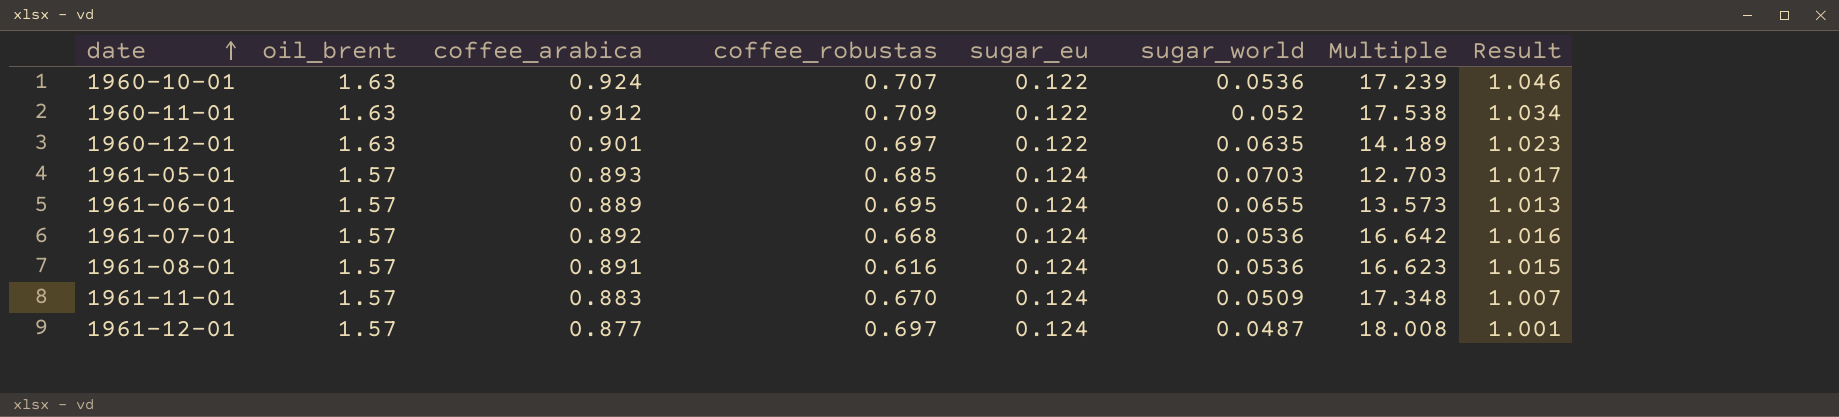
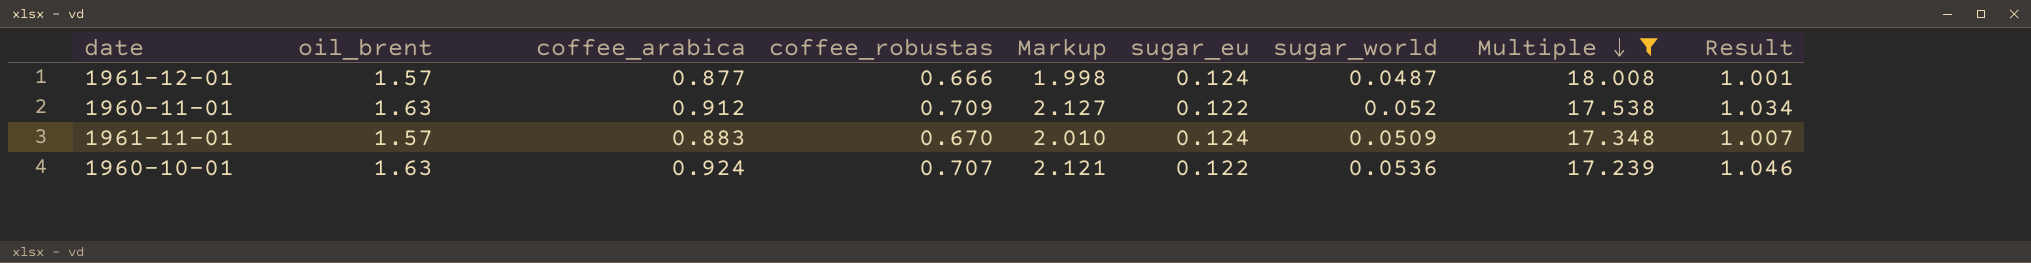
filter: none -> Multiple >= 17.239
row order: date ascending -> Multiple descending
column Markup | formula: none -> [coffee_robustas] * 3
1961-12-01 | coffee_robustas: 0.697 -> 0.666

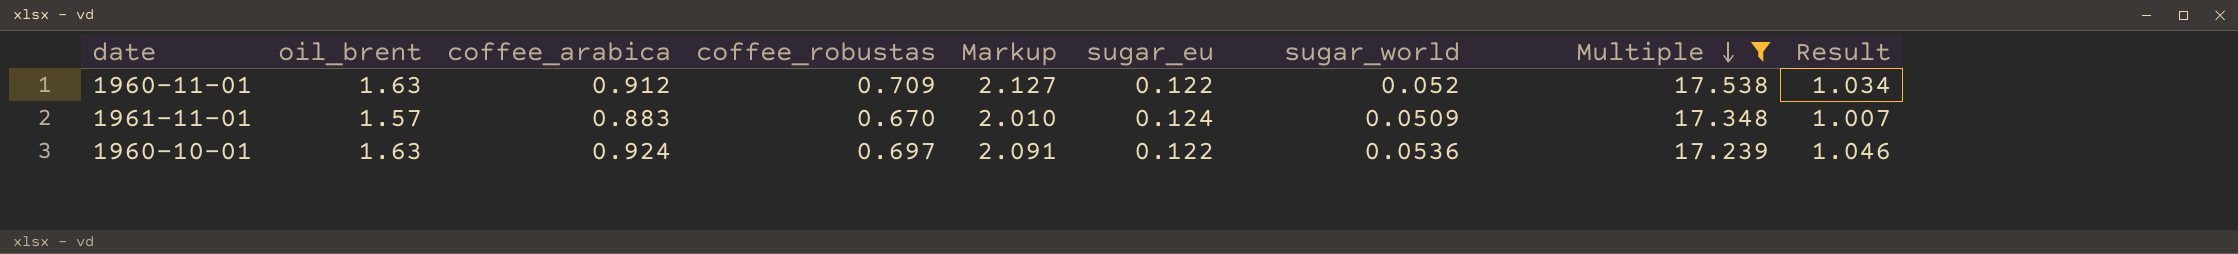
row 1961-12-01: 1.57 | 0.877 | 0.666 | 1.998 | 0.124 | 0.0487 | 18.008 | 1.001 -> none
1960-10-01 | coffee_robustas: 0.707 -> 0.697
1960-10-01 | Markup: 2.121 -> 2.091

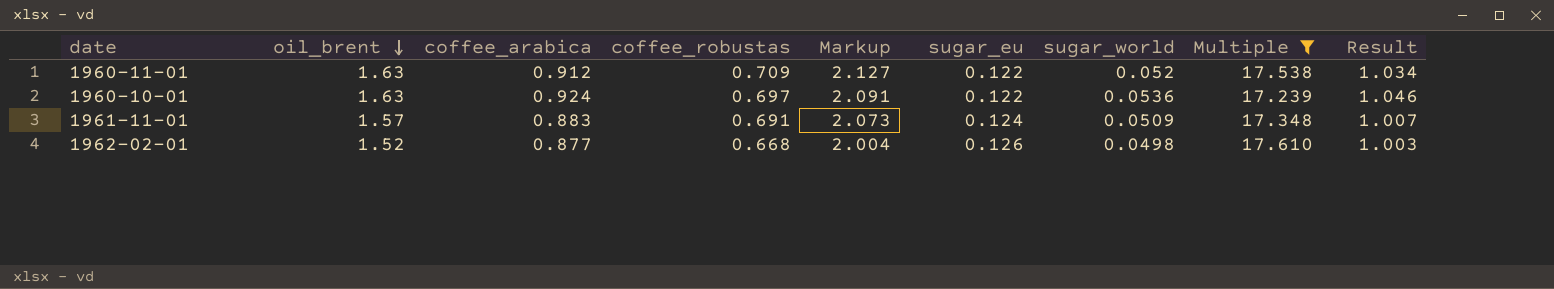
row order: Multiple descending -> oil_brent descending
1961-11-01 | coffee_robustas: 0.670 -> 0.691
1961-11-01 | Markup: 2.010 -> 2.073
row 1962-02-01: none -> 1.52 | 0.877 | 0.668 | 2.004 | 0.126 | 0.0498 | 17.610 | 1.003

